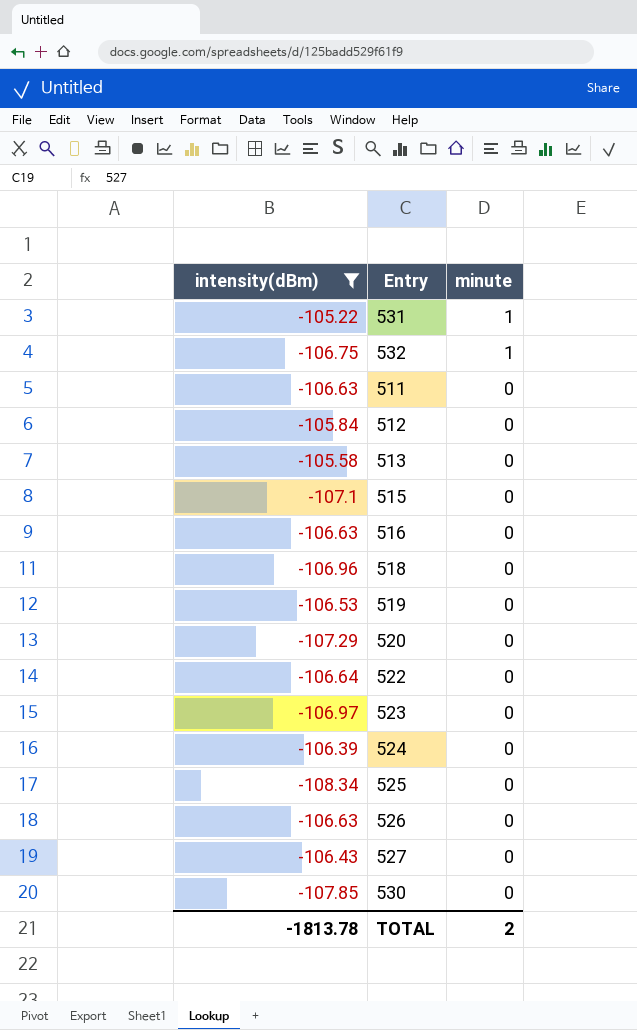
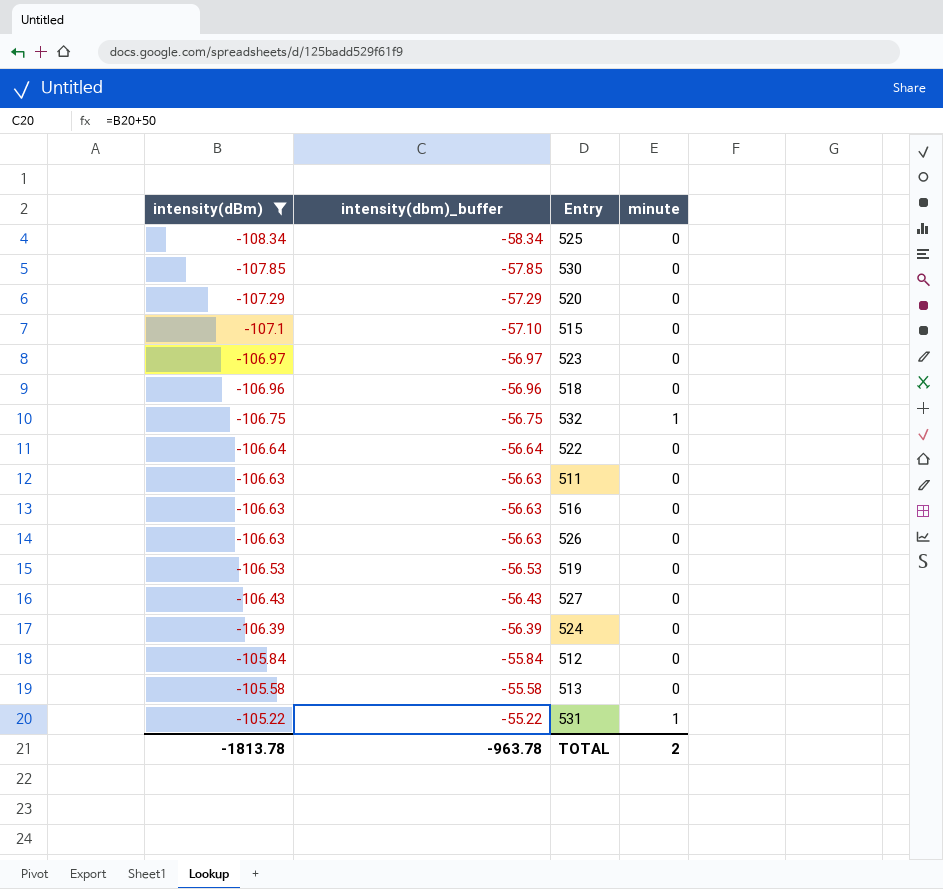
row order: minute descending -> intensity(dBm) ascending
column intensity(dbm)_buffer | formula: none -> [intensity(dBm)] + 50

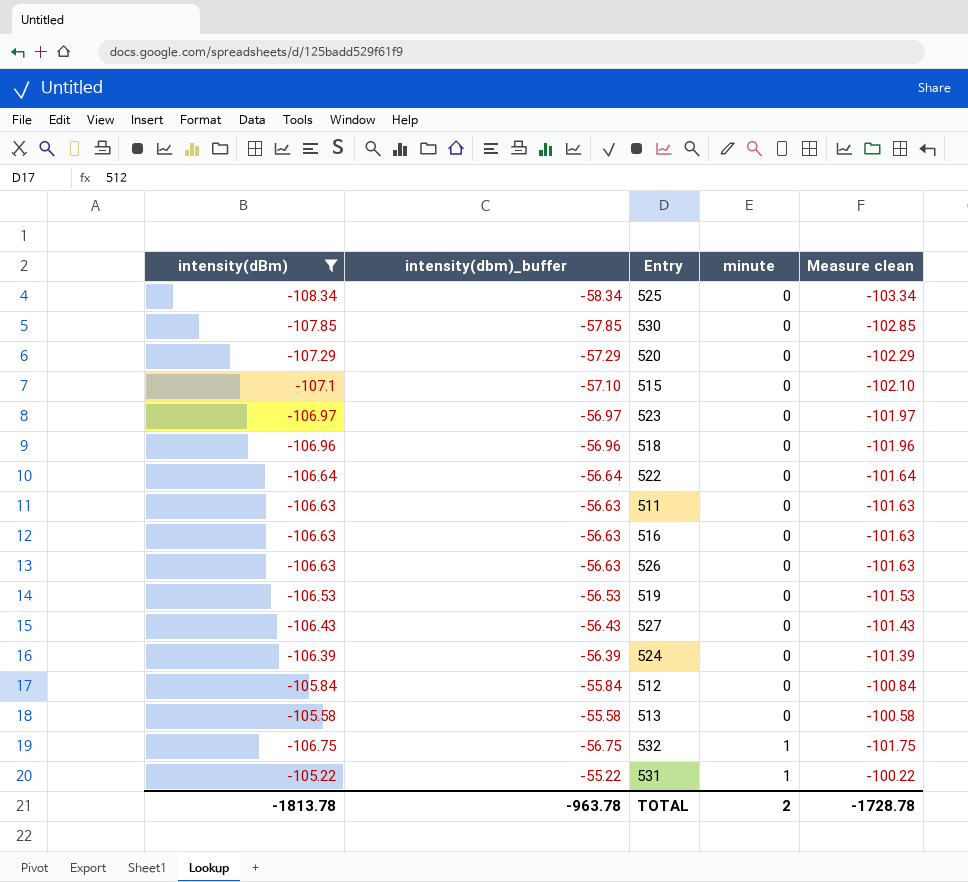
row order: intensity(dBm) ascending -> minute ascending
column Measure clean | formula: none -> [intensity(dBm)] + 5

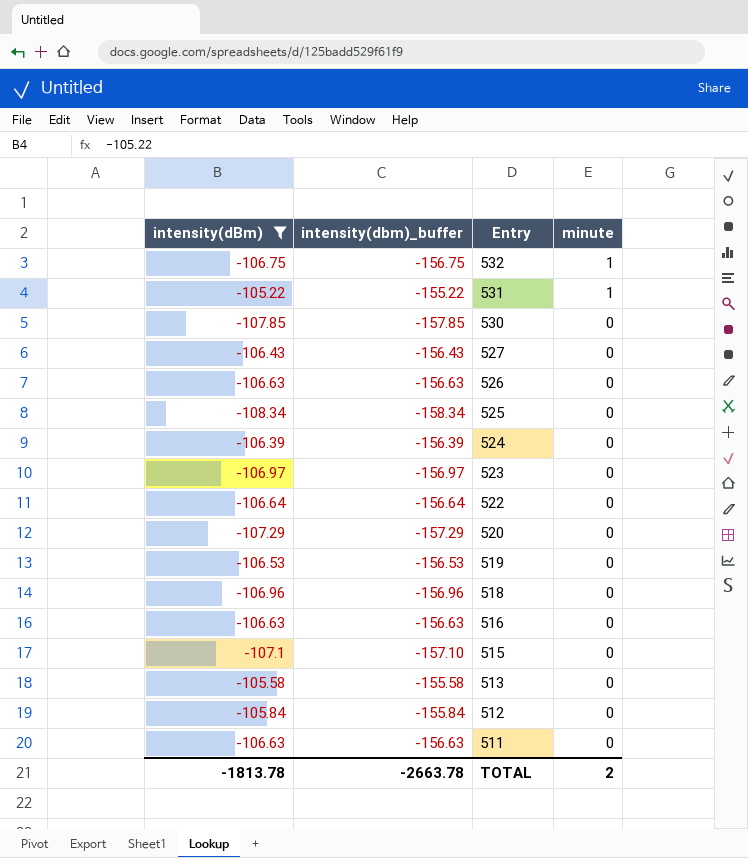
row order: minute ascending -> Entry descending
column Measure clean | formula: [intensity(dBm)] + 5 -> none
column intensity(dbm)_buffer | formula: [intensity(dBm)] + 50 -> [intensity(dBm)] - 50
TOTAL | intensity(dbm)_buffer: -963.78 -> -2663.78

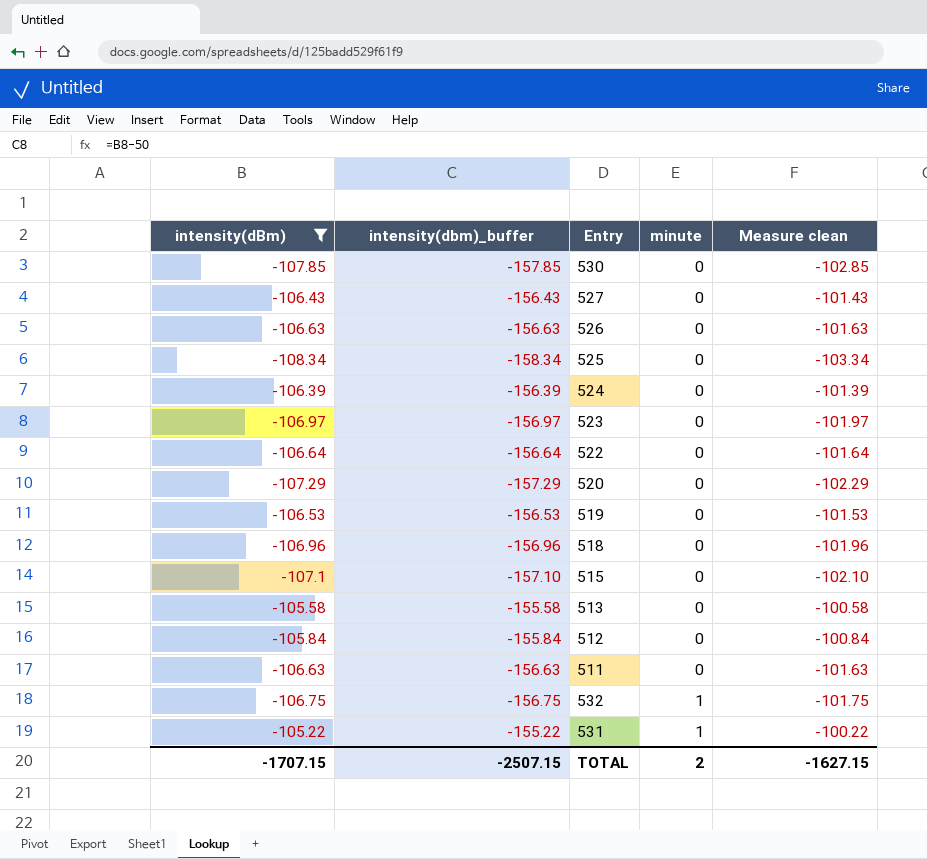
row order: Entry descending -> minute ascending
column Measure clean | formula: none -> [intensity(dBm)] + 5
row 516: -106.63 | -156.63 | 0 -> none
TOTAL | intensity(dBm): -1813.78 -> -1707.15
TOTAL | intensity(dbm)_buffer: -2663.78 -> -2507.15

